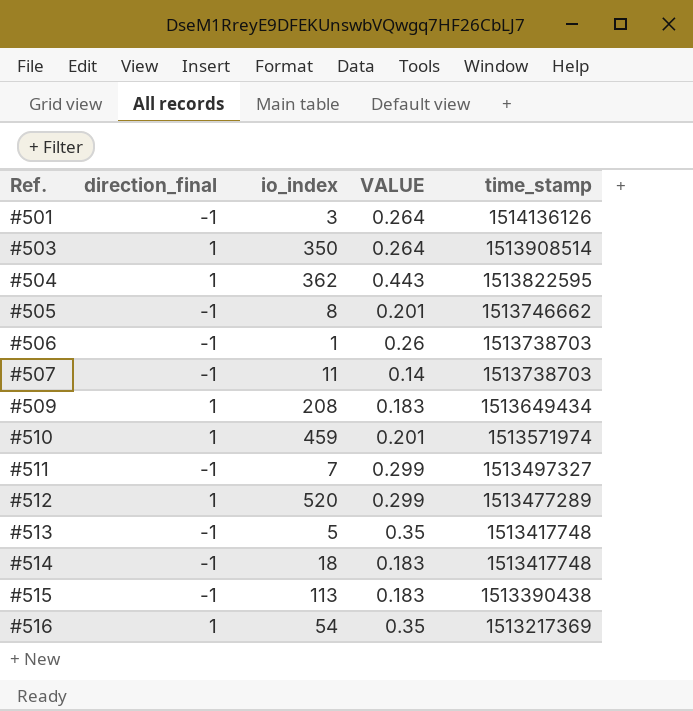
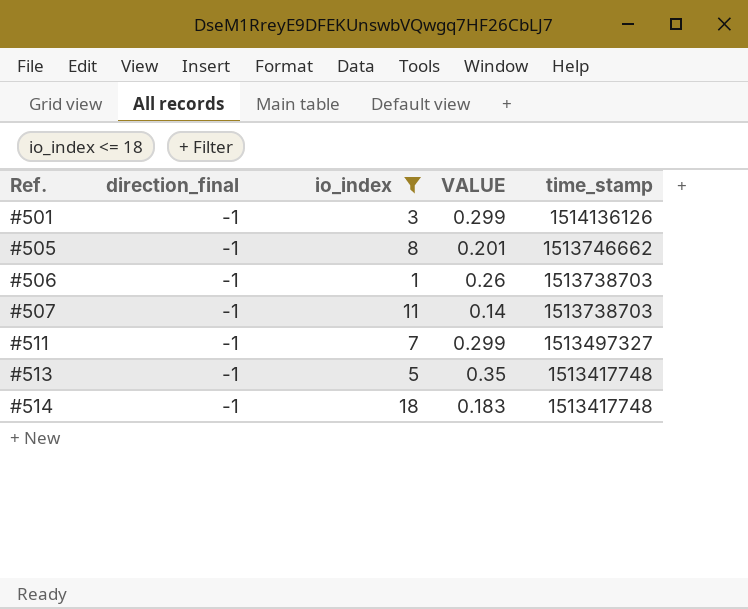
filter: none -> io_index <= 18
#501 | VALUE: 0.264 -> 0.299

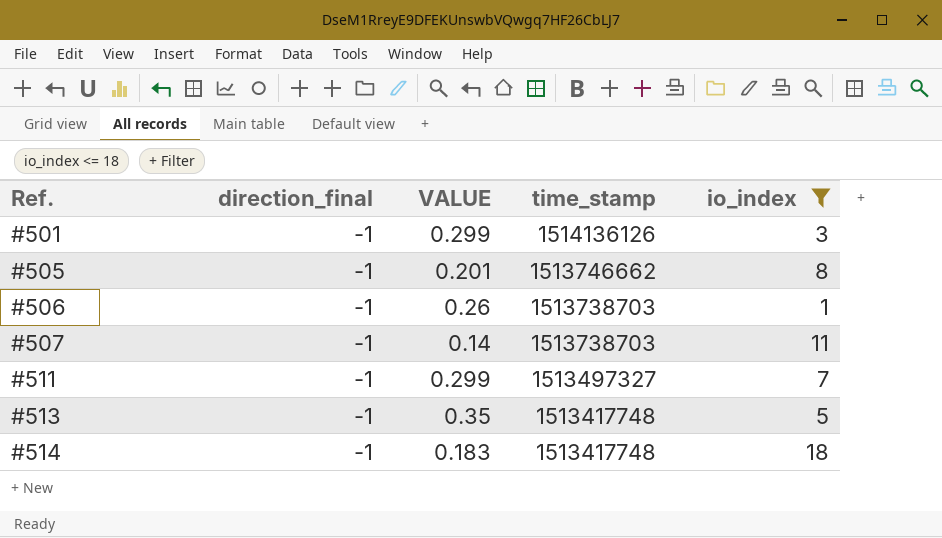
column io_index | position: 3 -> 5

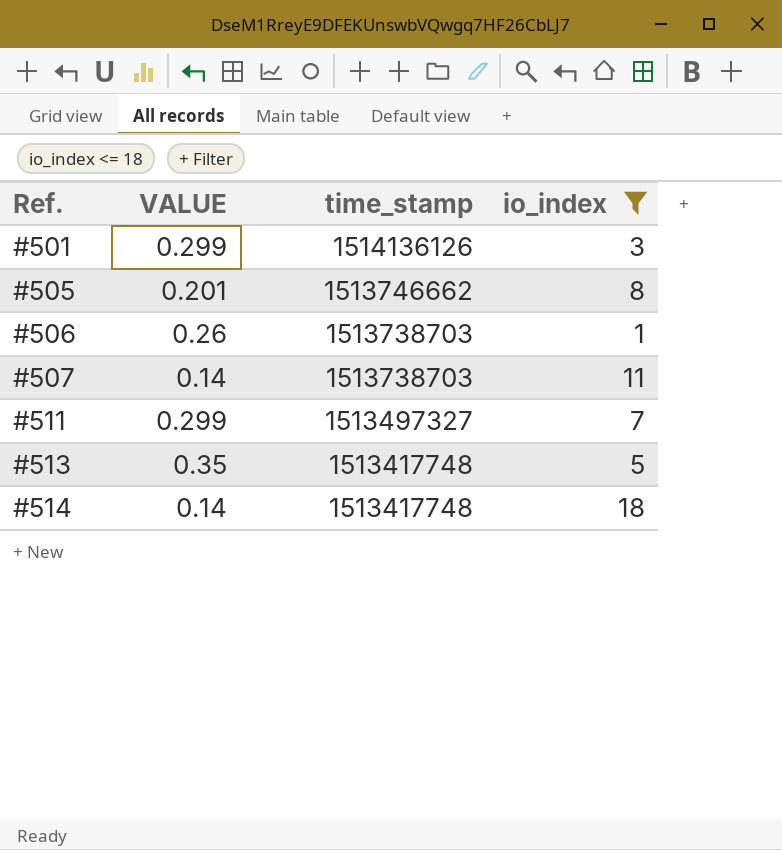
column direction_final | position: 2 -> none
#514 | VALUE: 0.183 -> 0.14

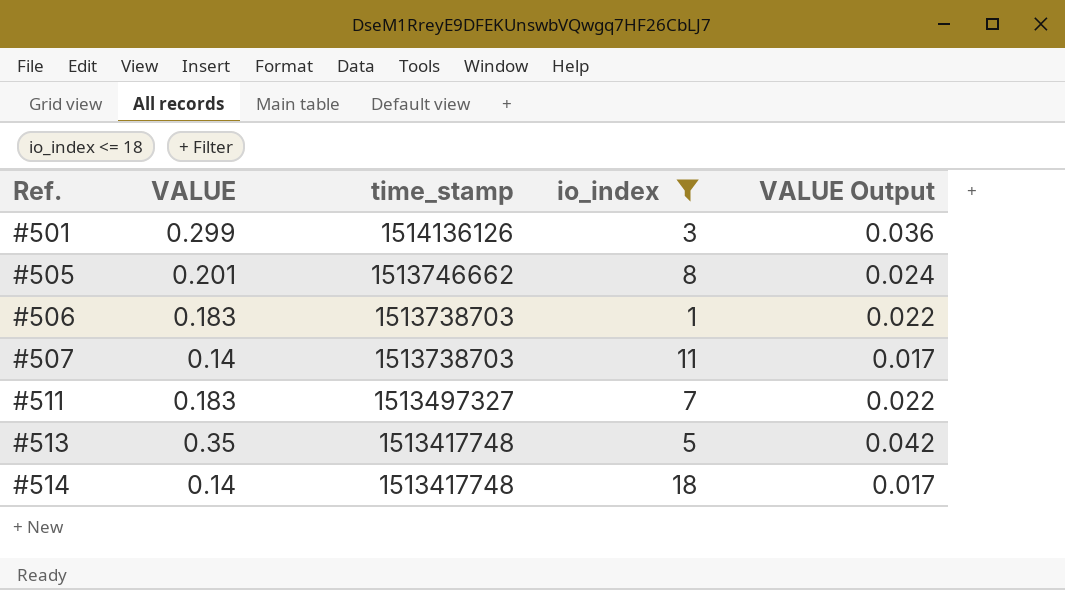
column VALUE Output | formula: none -> [VALUE] * 0.12
#506 | VALUE: 0.26 -> 0.183
#511 | VALUE: 0.299 -> 0.183

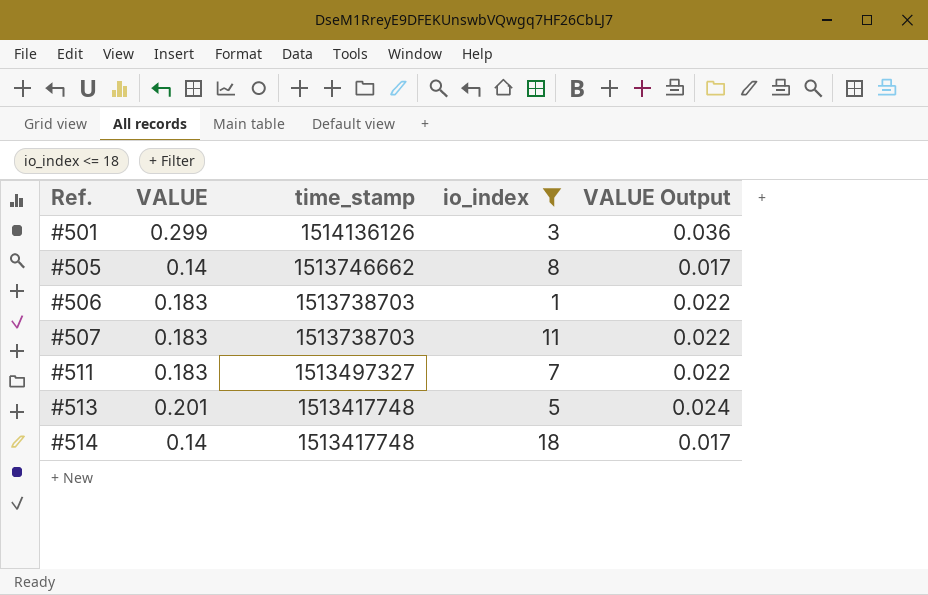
#505 | VALUE: 0.201 -> 0.14
#505 | VALUE Output: 0.024 -> 0.017
#507 | VALUE: 0.14 -> 0.183
#507 | VALUE Output: 0.017 -> 0.022
#513 | VALUE: 0.35 -> 0.201
#513 | VALUE Output: 0.042 -> 0.024

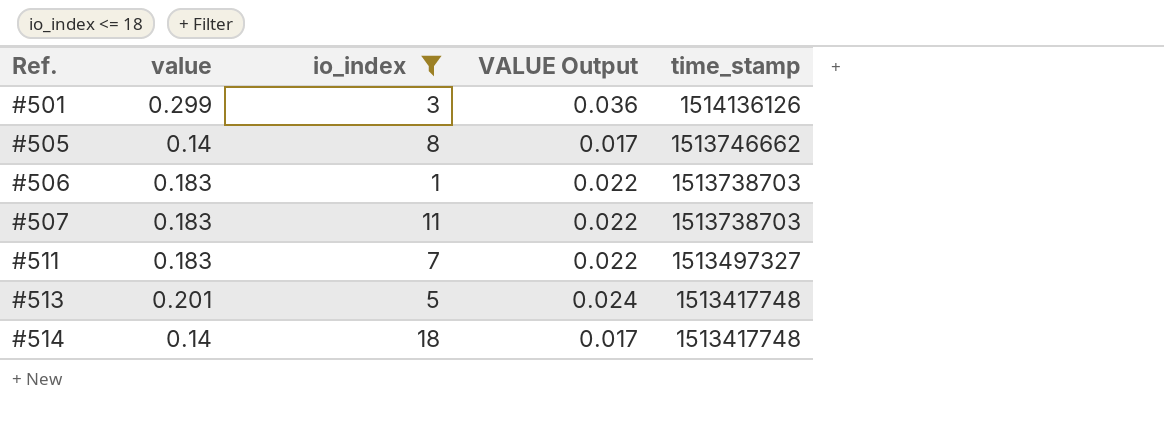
column name: VALUE -> value
column time_stamp | position: 3 -> 5

